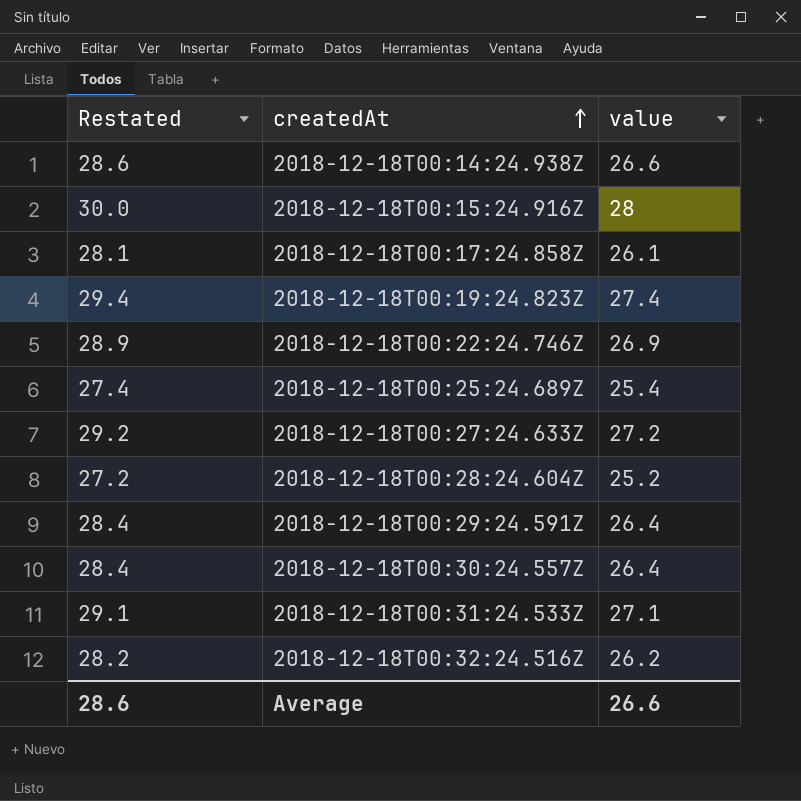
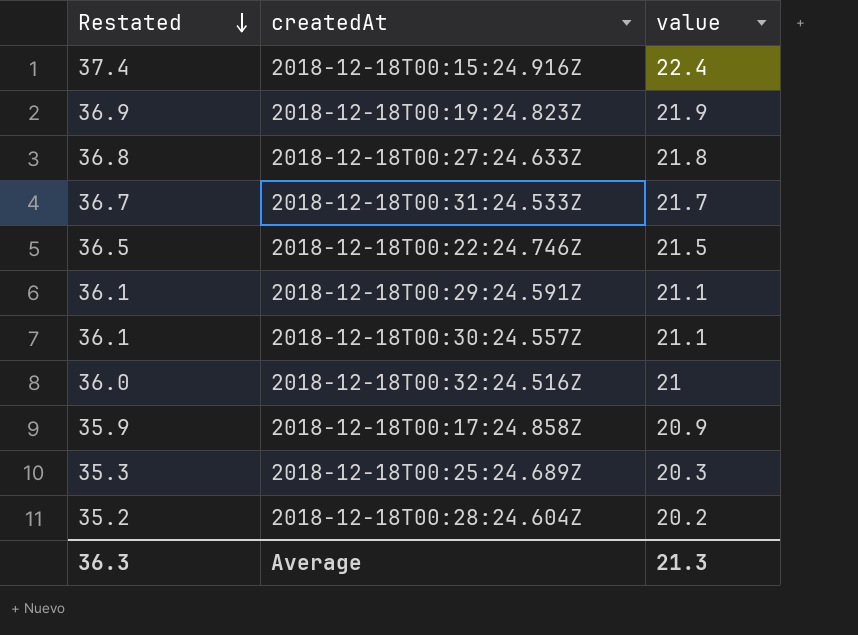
row order: createdAt ascending -> Restated descending
column Restated | formula: [value] + 2 -> [value] + 15
row 2018-12-18T00:14:24.938Z: 28.6 | 26.6 -> none
2018-12-18T00:15:24.916Z | value: 28 -> 22.4
2018-12-18T00:19:24.823Z | value: 27.4 -> 21.9
2018-12-18T00:27:24.633Z | value: 27.2 -> 21.8
2018-12-18T00:31:24.533Z | value: 27.1 -> 21.7
2018-12-18T00:22:24.746Z | value: 26.9 -> 21.5
2018-12-18T00:29:24.591Z | value: 26.4 -> 21.1
2018-12-18T00:30:24.557Z | value: 26.4 -> 21.1
2018-12-18T00:32:24.516Z | value: 26.2 -> 21
2018-12-18T00:17:24.858Z | value: 26.1 -> 20.9
2018-12-18T00:25:24.689Z | value: 25.4 -> 20.3
2018-12-18T00:28:24.604Z | value: 25.2 -> 20.2
Average | Restated: 28.6 -> 36.3
Average | value: 26.6 -> 21.3

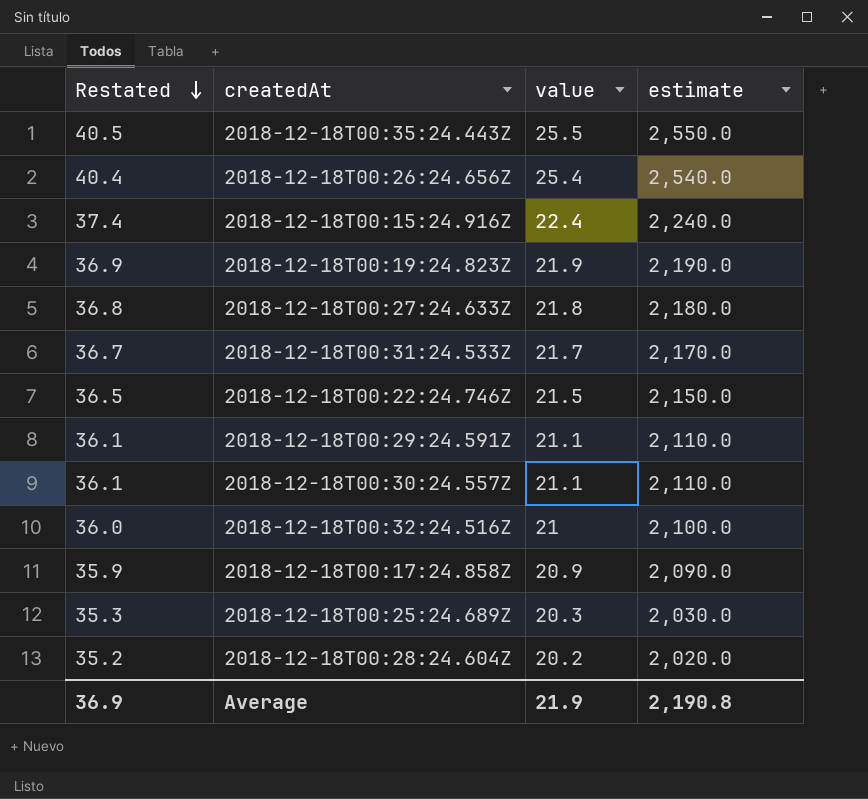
column estimate | formula: none -> [value] * 100
row 2018-12-18T00:35:24.443Z: none -> 40.5 | 25.5 | 2,550.0
row 2018-12-18T00:26:24.656Z: none -> 40.4 | 25.4 | 2,540.0
Average | Restated: 36.3 -> 36.9
Average | value: 21.3 -> 21.9

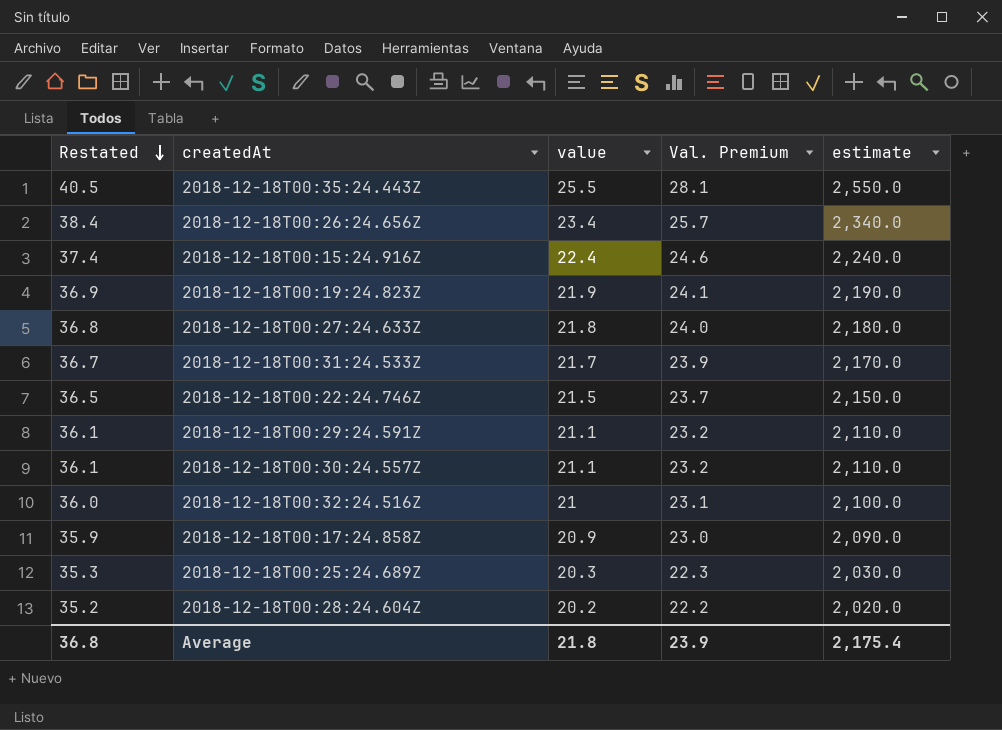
column Val. Premium | formula: none -> [value] * 1.1
2018-12-18T00:26:24.656Z | Restated: 40.4 -> 38.4
2018-12-18T00:26:24.656Z | value: 25.4 -> 23.4
2018-12-18T00:26:24.656Z | estimate: 2,540.0 -> 2,340.0
Average | Restated: 36.9 -> 36.8
Average | value: 21.9 -> 21.8
Average | estimate: 2,190.8 -> 2,175.4

